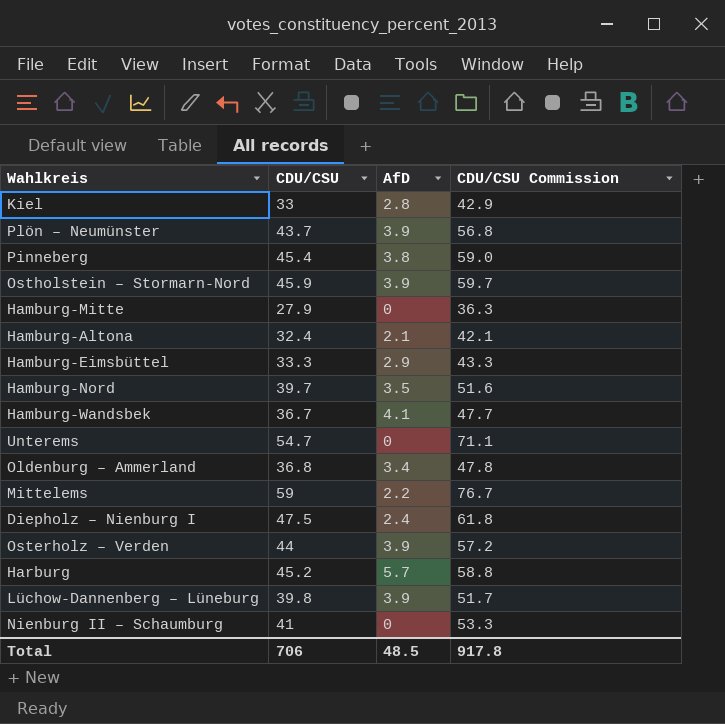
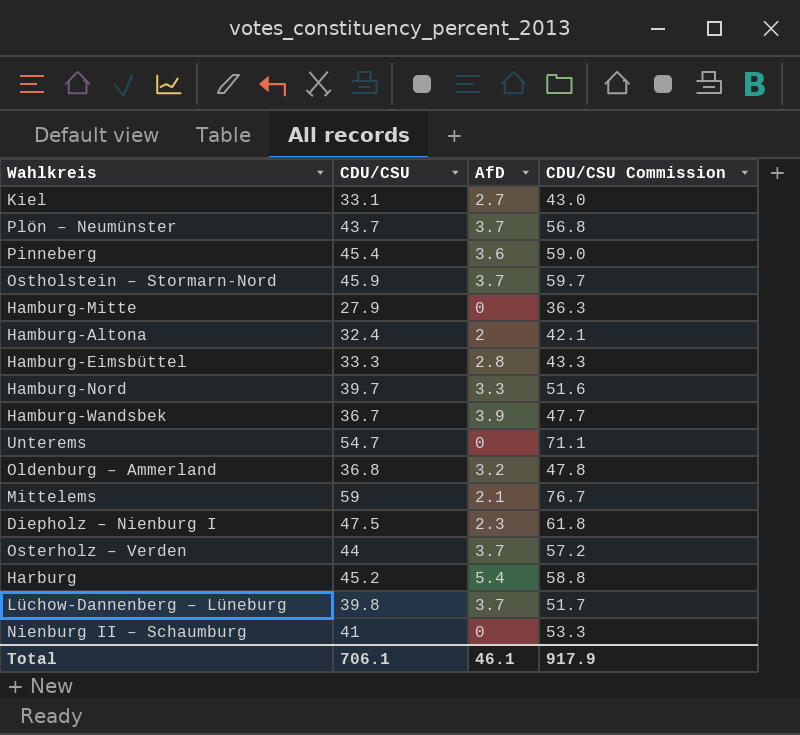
Kiel | CDU/CSU: 33 -> 33.1
Kiel | AfD: 2.8 -> 2.7
Kiel | CDU/CSU Commission: 42.9 -> 43.0
Plön – Neumünster | AfD: 3.9 -> 3.7
Pinneberg | AfD: 3.8 -> 3.6
Ostholstein – Stormarn-Nord | AfD: 3.9 -> 3.7
Hamburg-Altona | AfD: 2.1 -> 2
Hamburg-Eimsbüttel | AfD: 2.9 -> 2.8
Hamburg-Nord | AfD: 3.5 -> 3.3
Hamburg-Wandsbek | AfD: 4.1 -> 3.9
Oldenburg – Ammerland | AfD: 3.4 -> 3.2
Mittelems | AfD: 2.2 -> 2.1
Diepholz – Nienburg I | AfD: 2.4 -> 2.3
Osterholz – Verden | AfD: 3.9 -> 3.7
Harburg | AfD: 5.7 -> 5.4
Lüchow-Dannenberg – Lüneburg | AfD: 3.9 -> 3.7
Total | CDU/CSU: 706 -> 706.1
Total | AfD: 48.5 -> 46.1
Total | CDU/CSU Commission: 917.8 -> 917.9

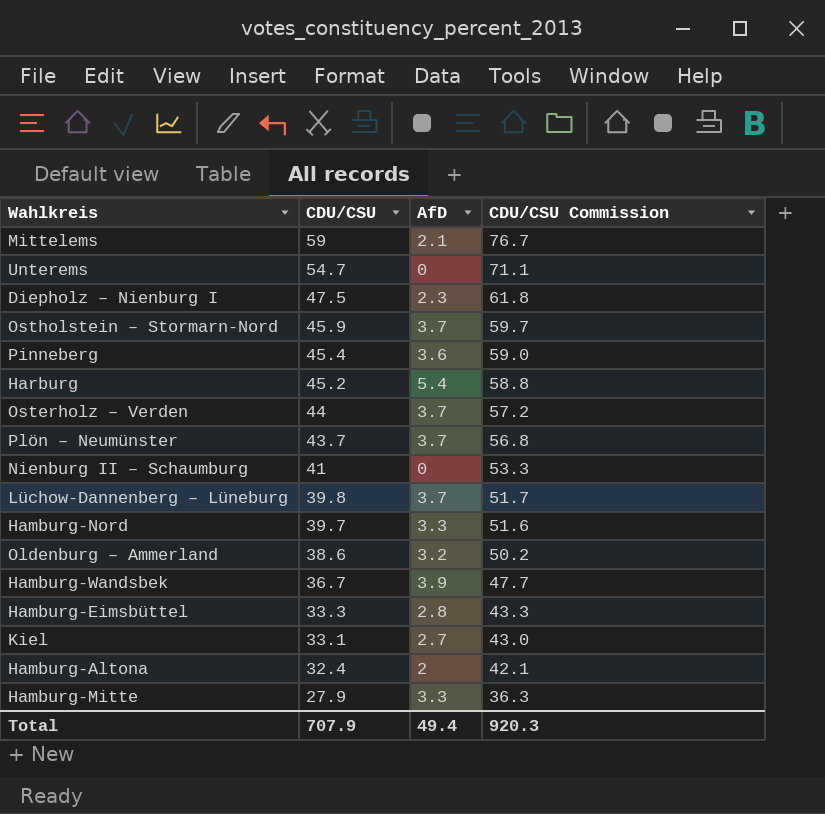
row order: none -> CDU/CSU descending
Oldenburg – Ammerland | CDU/CSU: 36.8 -> 38.6
Oldenburg – Ammerland | CDU/CSU Commission: 47.8 -> 50.2
Hamburg-Mitte | AfD: 0 -> 3.3
Total | CDU/CSU: 706.1 -> 707.9
Total | AfD: 46.1 -> 49.4
Total | CDU/CSU Commission: 917.9 -> 920.3

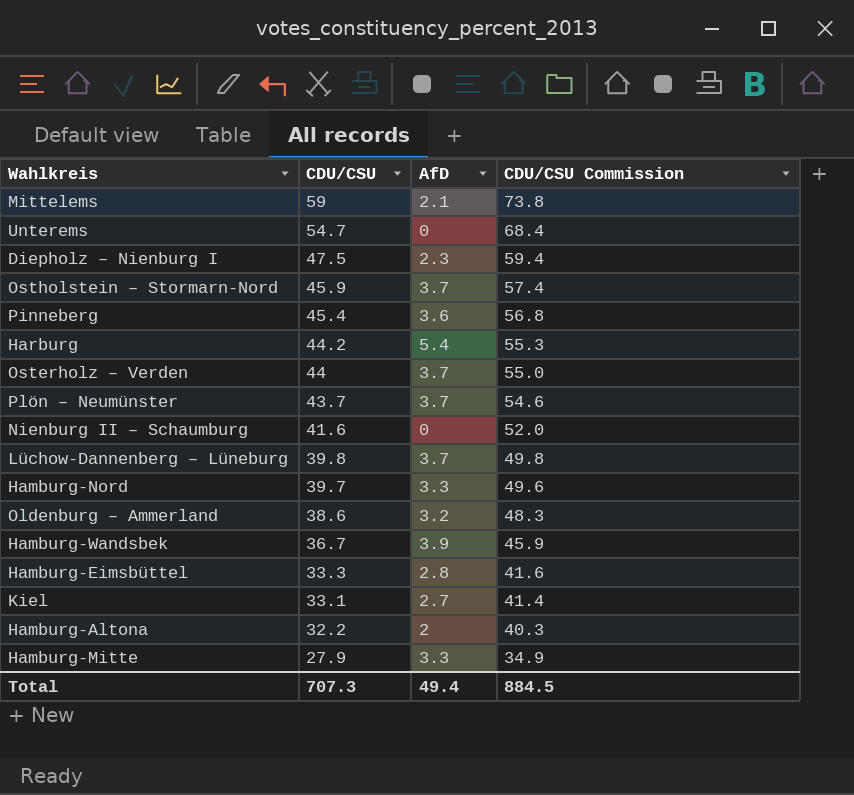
column CDU/CSU Commission | formula: [CDU/CSU] * 1.3 -> [CDU/CSU] * 1.25
Harburg | CDU/CSU: 45.2 -> 44.2
Nienburg II – Schaumburg | CDU/CSU: 41 -> 41.6
Hamburg-Altona | CDU/CSU: 32.4 -> 32.2
Total | CDU/CSU: 707.9 -> 707.3
Total | CDU/CSU Commission: 920.3 -> 884.5

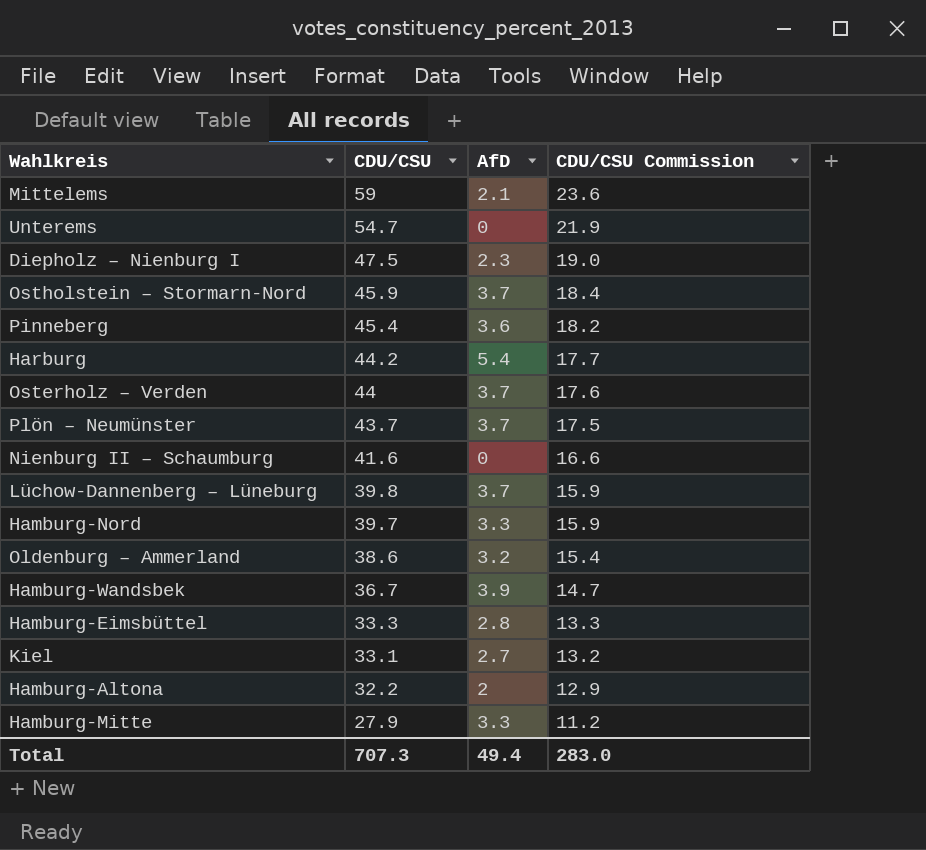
column CDU/CSU Commission | formula: [CDU/CSU] * 1.25 -> [CDU/CSU] * 0.4
Total | CDU/CSU Commission: 884.5 -> 283.0

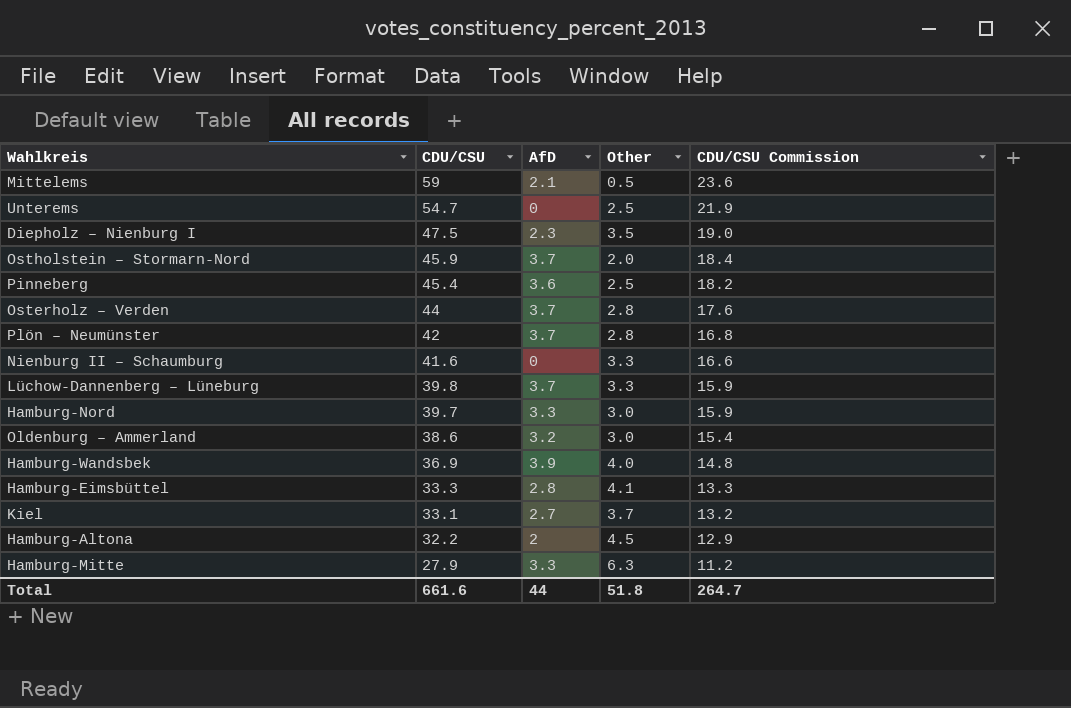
column Other | position: none -> 4
row Harburg: 44.2 | 5.4 | 17.7 -> none
Plön – Neumünster | CDU/CSU: 43.7 -> 42
Plön – Neumünster | CDU/CSU Commission: 17.5 -> 16.8
Hamburg-Wandsbek | CDU/CSU: 36.7 -> 36.9
Hamburg-Wandsbek | CDU/CSU Commission: 14.7 -> 14.8
Total | CDU/CSU: 707.3 -> 661.6
Total | AfD: 49.4 -> 44
Total | CDU/CSU Commission: 283.0 -> 264.7

